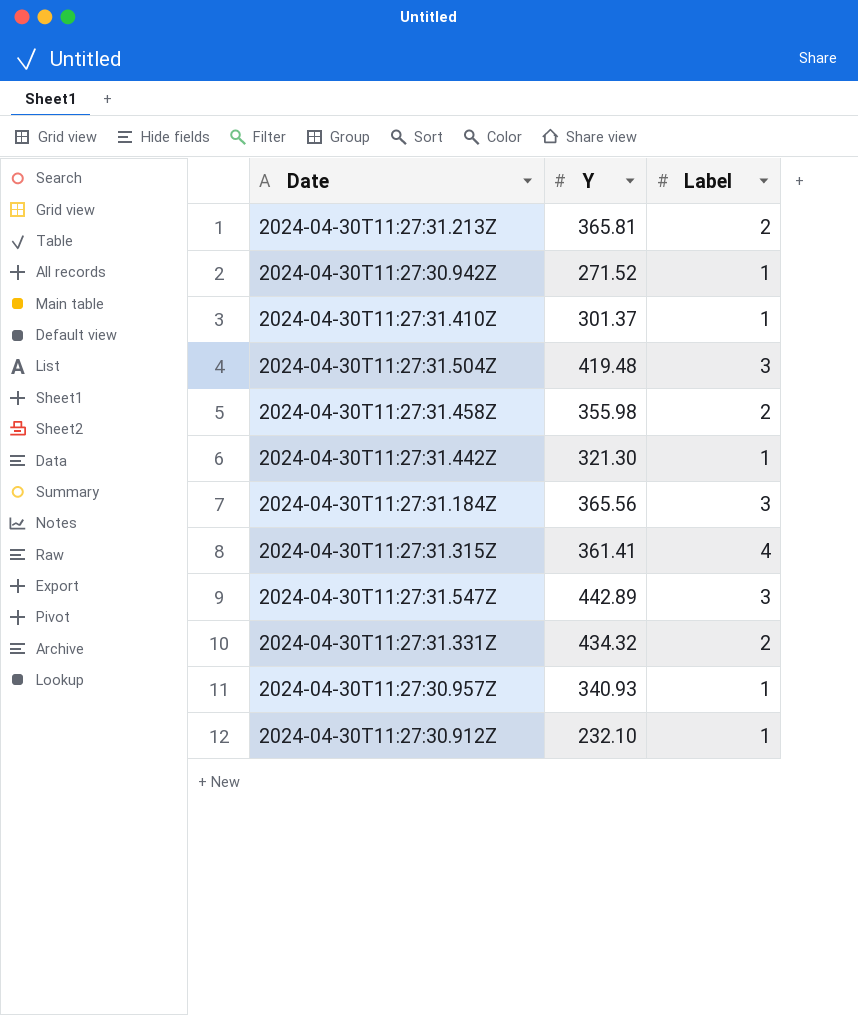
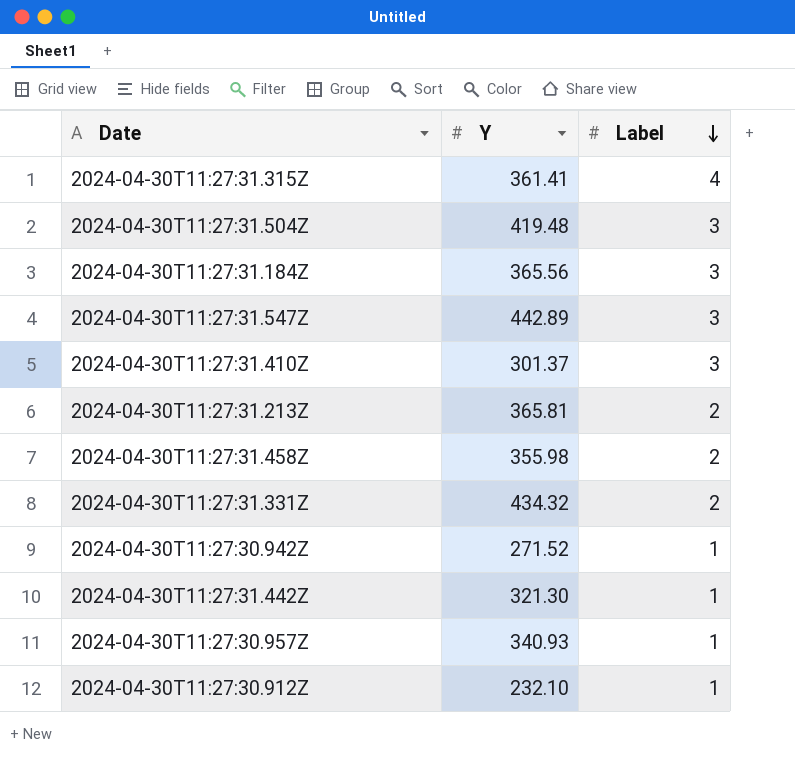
row order: none -> Label descending
2024-04-30T11:27:31.410Z | Label: 1 -> 3

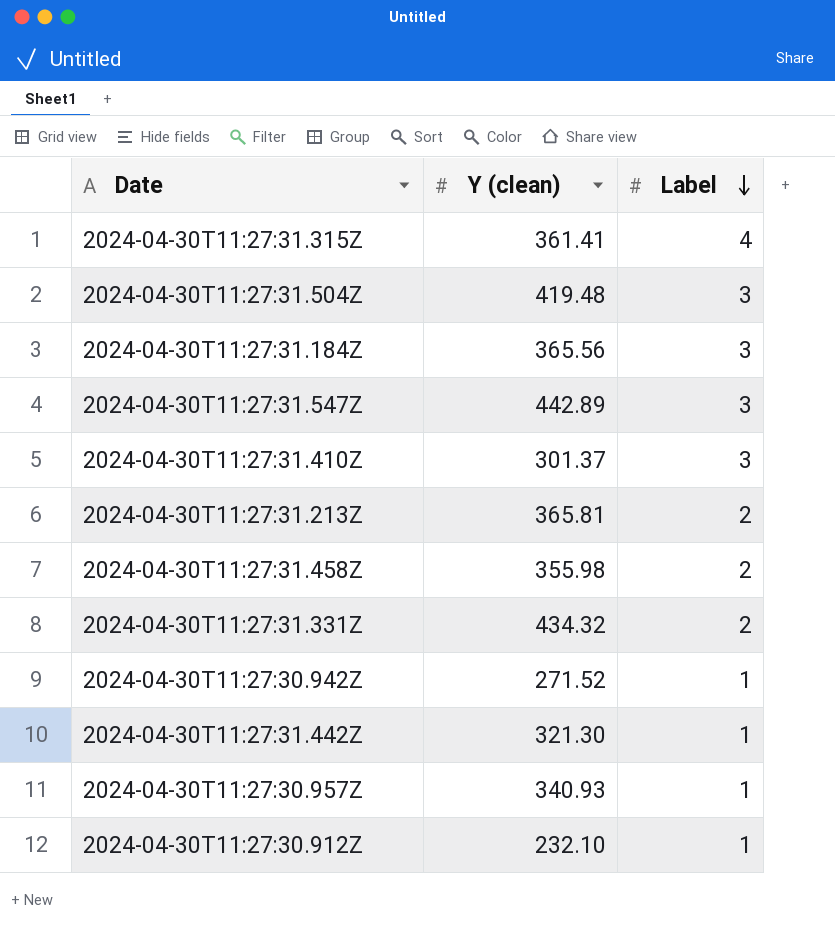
column name: Y -> Y (clean)

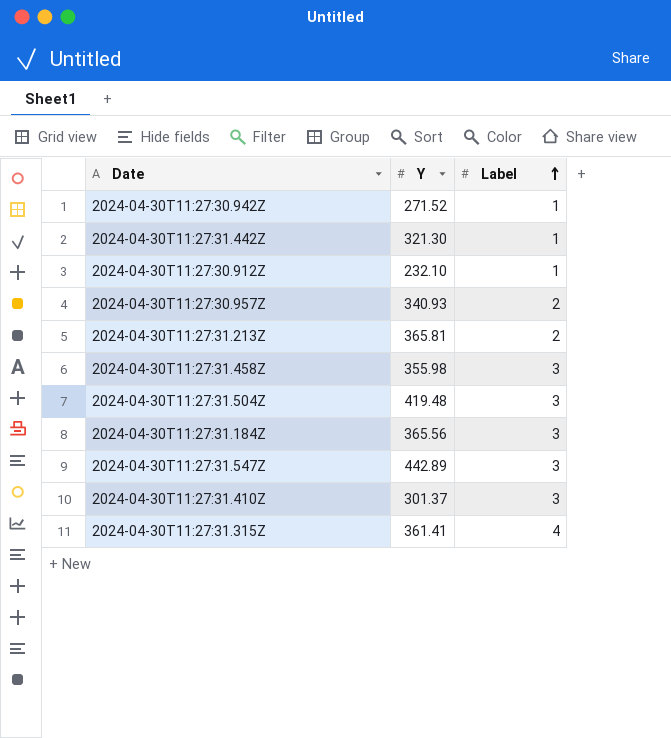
row order: Label descending -> Label ascending
column name: Y (clean) -> Y
row 2024-04-30T11:27:31.331Z: 434.32 | 2 -> none
2024-04-30T11:27:30.957Z | Label: 1 -> 2
2024-04-30T11:27:31.458Z | Label: 2 -> 3

